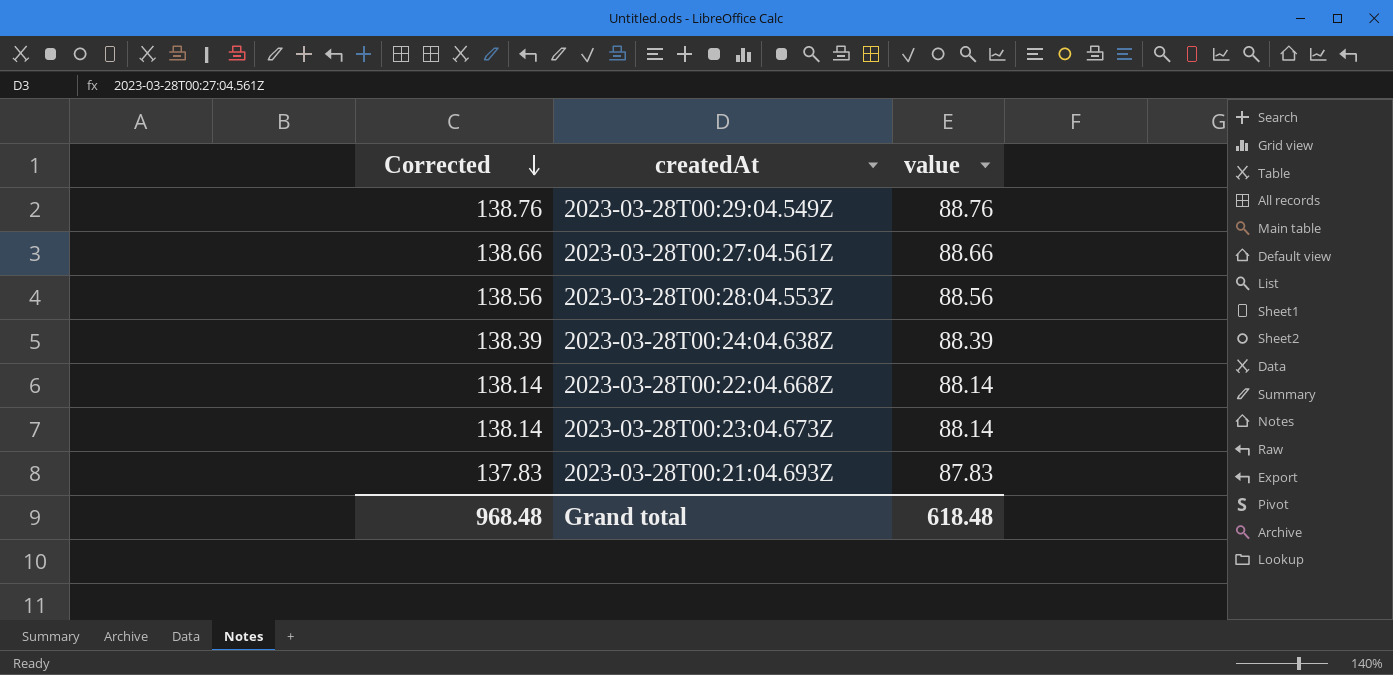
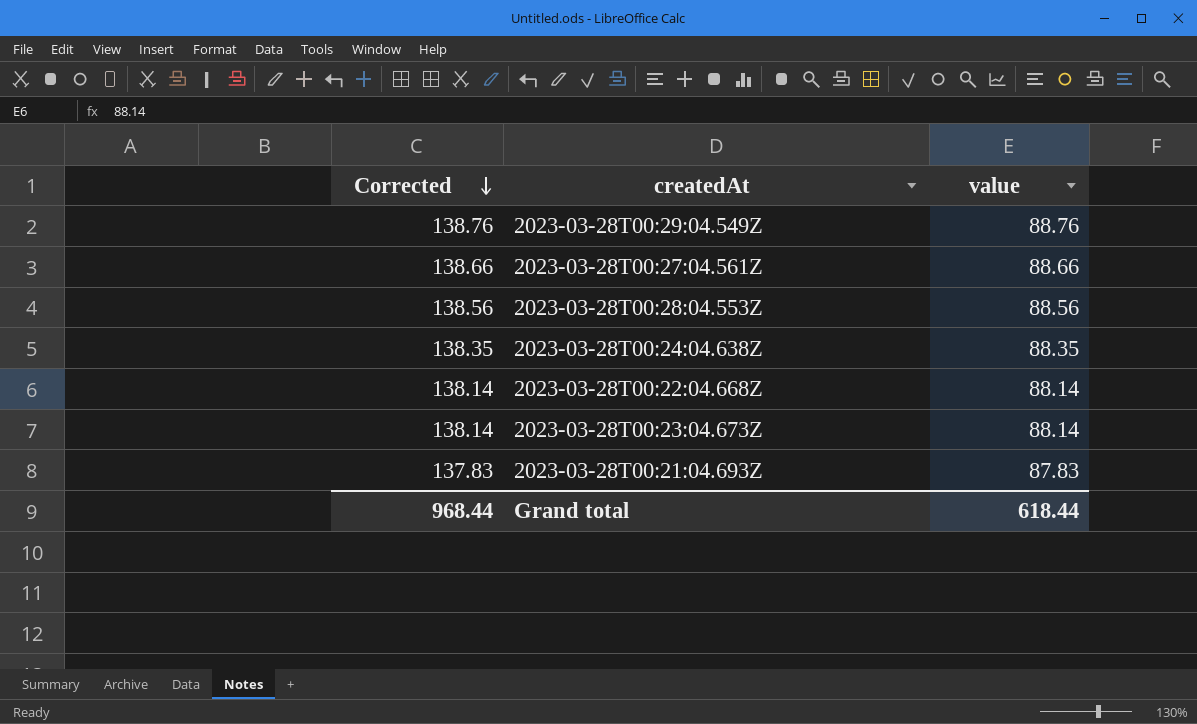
2023-03-28T00:24:04.638Z | Corrected: 138.39 -> 138.35
2023-03-28T00:24:04.638Z | value: 88.39 -> 88.35
Grand total | Corrected: 968.48 -> 968.44
Grand total | value: 618.48 -> 618.44

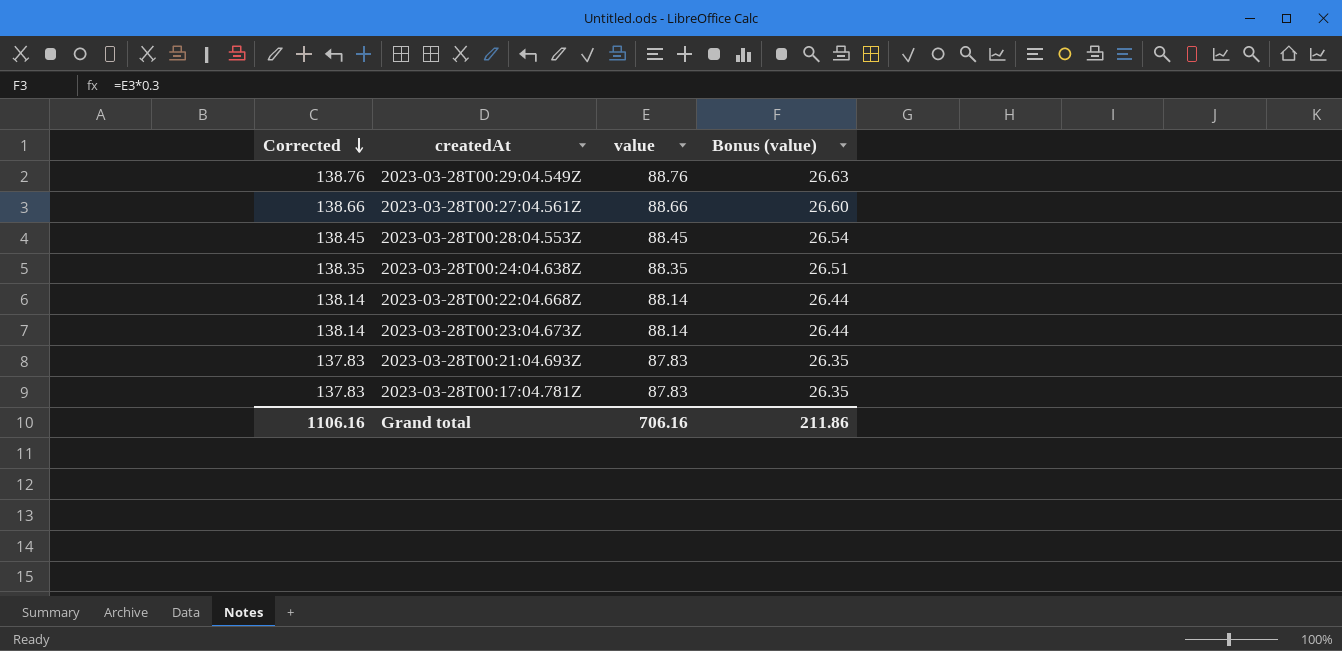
column Bonus (value) | formula: none -> [value] * 0.3
2023-03-28T00:28:04.553Z | Corrected: 138.56 -> 138.45
2023-03-28T00:28:04.553Z | value: 88.56 -> 88.45
row 2023-03-28T00:17:04.781Z: none -> 137.83 | 87.83 | 26.35
Grand total | Corrected: 968.44 -> 1106.16
Grand total | value: 618.44 -> 706.16

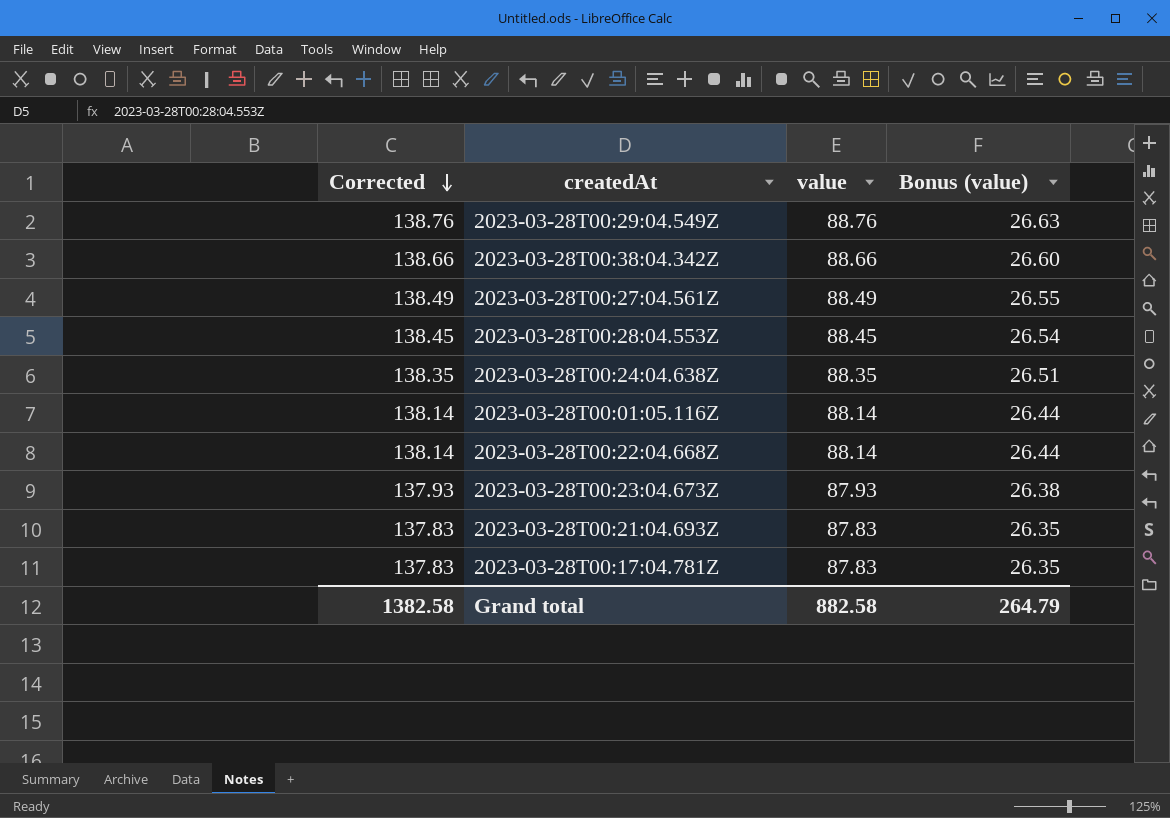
row 2023-03-28T00:38:04.342Z: none -> 138.66 | 88.66 | 26.60
2023-03-28T00:27:04.561Z | Corrected: 138.66 -> 138.49
2023-03-28T00:27:04.561Z | value: 88.66 -> 88.49
2023-03-28T00:27:04.561Z | Bonus (value): 26.60 -> 26.55
row 2023-03-28T00:01:05.116Z: none -> 138.14 | 88.14 | 26.44
2023-03-28T00:23:04.673Z | Corrected: 138.14 -> 137.93
2023-03-28T00:23:04.673Z | value: 88.14 -> 87.93
2023-03-28T00:23:04.673Z | Bonus (value): 26.44 -> 26.38
Grand total | Corrected: 1106.16 -> 1382.58
Grand total | value: 706.16 -> 882.58
Grand total | Bonus (value): 211.86 -> 264.79

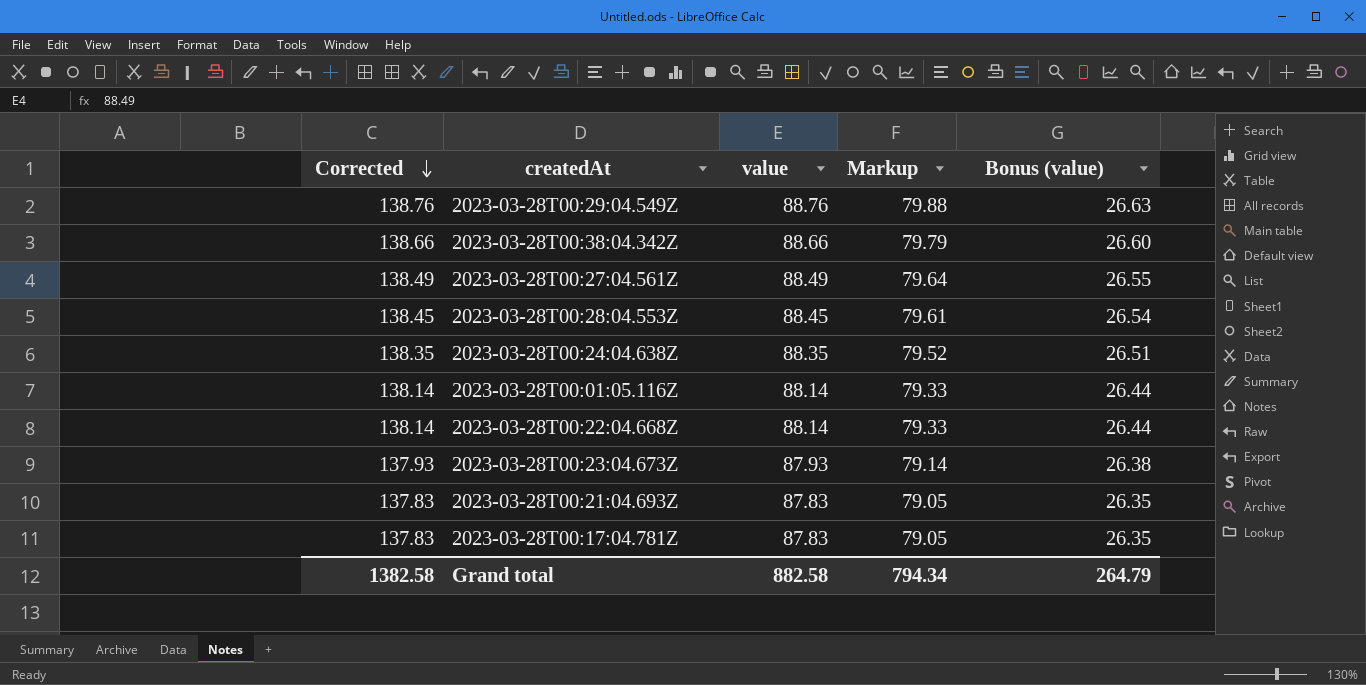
column Markup | formula: none -> [value] * 0.9

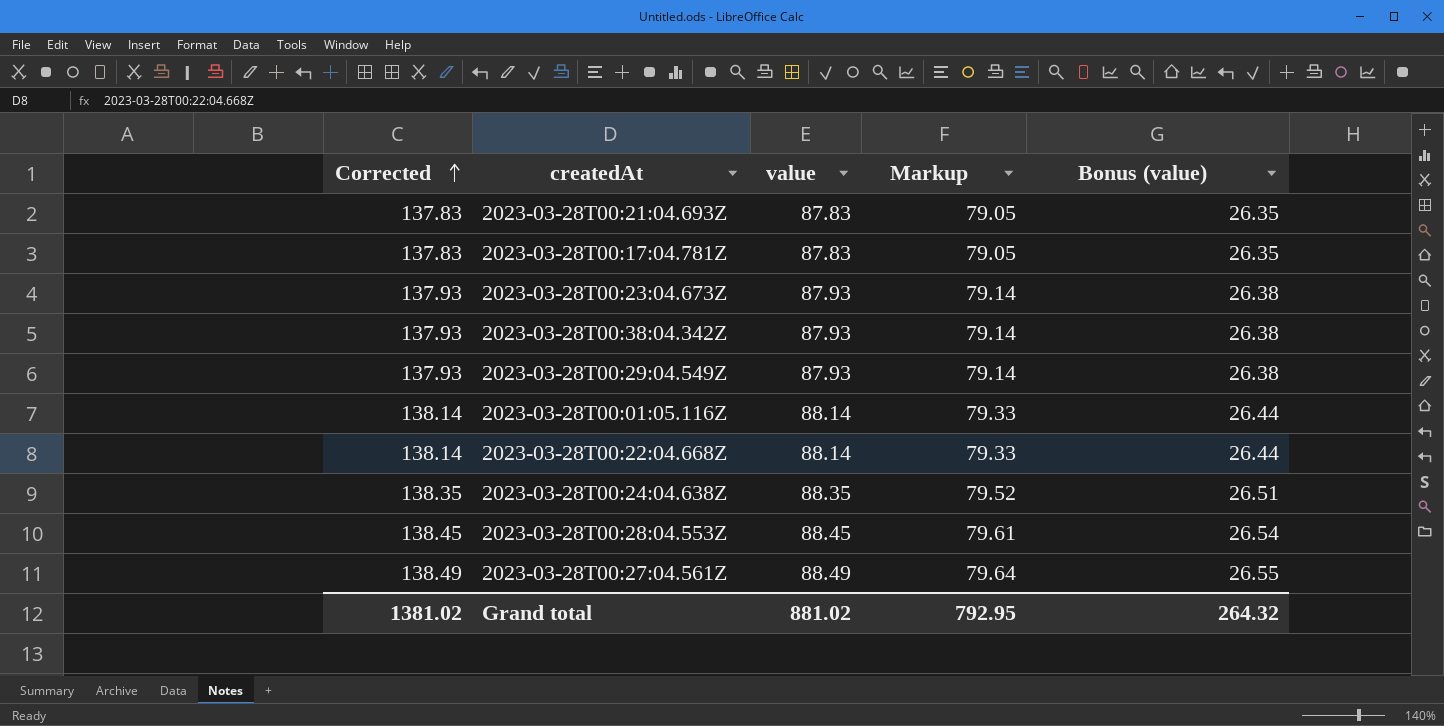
row order: Corrected descending -> Corrected ascending
2023-03-28T00:38:04.342Z | Corrected: 138.66 -> 137.93
2023-03-28T00:38:04.342Z | value: 88.66 -> 87.93
2023-03-28T00:38:04.342Z | Markup: 79.79 -> 79.14
2023-03-28T00:38:04.342Z | Bonus (value): 26.60 -> 26.38
2023-03-28T00:29:04.549Z | Corrected: 138.76 -> 137.93
2023-03-28T00:29:04.549Z | value: 88.76 -> 87.93
2023-03-28T00:29:04.549Z | Markup: 79.88 -> 79.14
2023-03-28T00:29:04.549Z | Bonus (value): 26.63 -> 26.38
Grand total | Corrected: 1382.58 -> 1381.02
Grand total | value: 882.58 -> 881.02
Grand total | Markup: 794.34 -> 792.95
Grand total | Bonus (value): 264.79 -> 264.32

